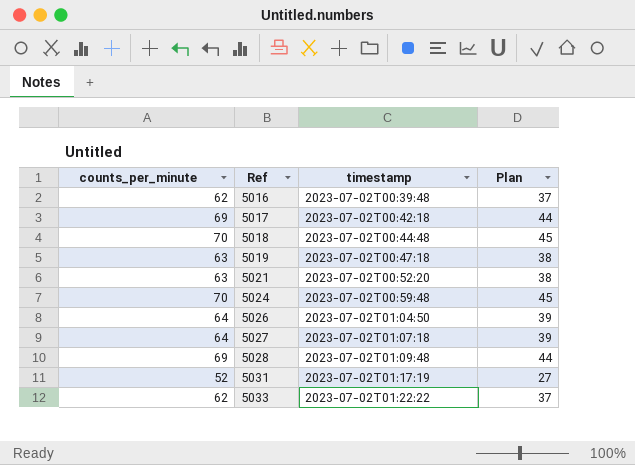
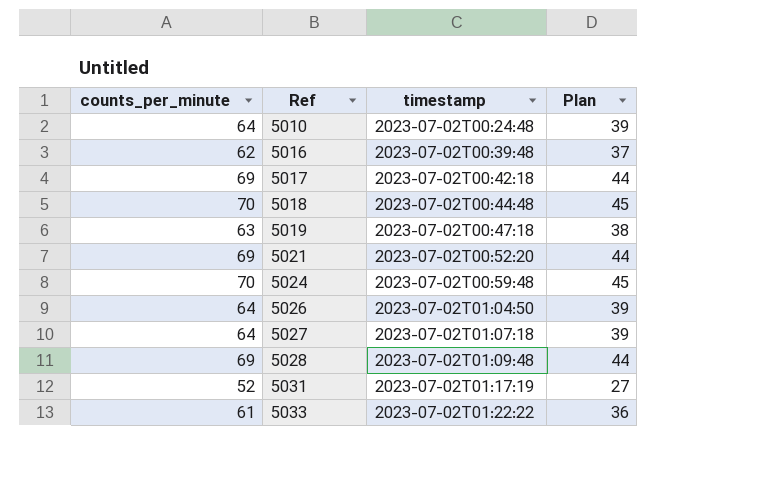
row 5010: none -> 64 | 2023-07-02T00:24:48 | 39
5021 | counts_per_minute: 63 -> 69
5021 | Plan: 38 -> 44
5033 | counts_per_minute: 62 -> 61
5033 | Plan: 37 -> 36

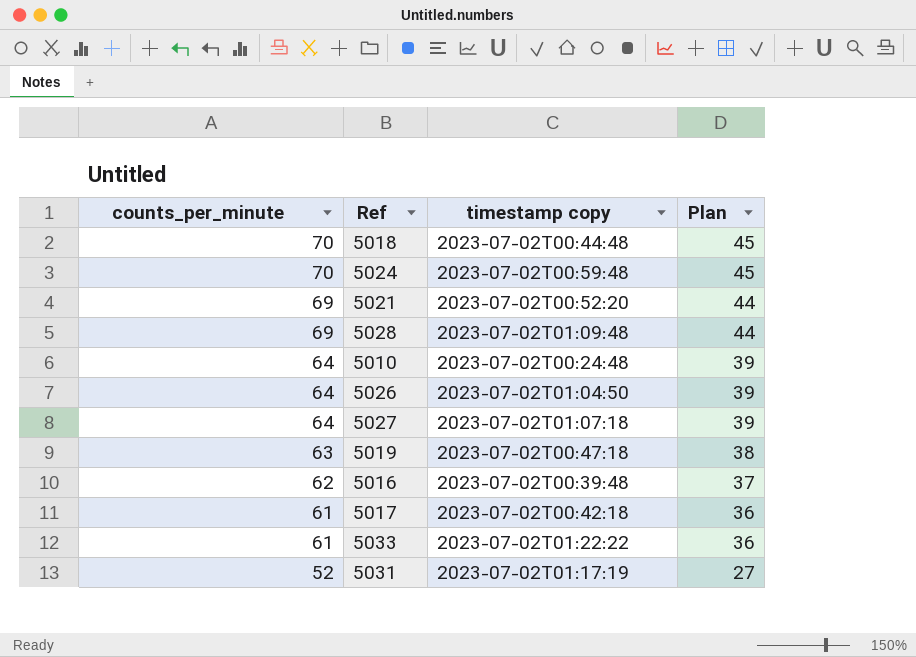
row order: Ref ascending -> counts_per_minute descending
column name: timestamp -> timestamp copy
5017 | counts_per_minute: 69 -> 61
5017 | Plan: 44 -> 36

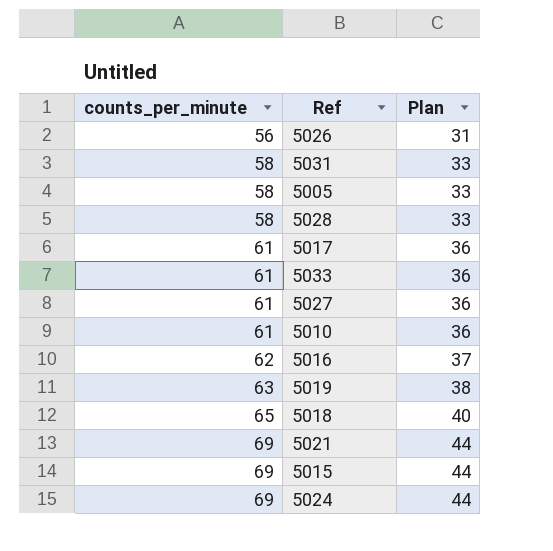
row order: counts_per_minute descending -> counts_per_minute ascending
column timestamp copy | position: 3 -> none
5026 | counts_per_minute: 64 -> 56
5026 | Plan: 39 -> 31
5031 | counts_per_minute: 52 -> 58
5031 | Plan: 27 -> 33
row 5005: none -> 58 | 33
5028 | counts_per_minute: 69 -> 58
5028 | Plan: 44 -> 33
5027 | counts_per_minute: 64 -> 61
5027 | Plan: 39 -> 36
5010 | counts_per_minute: 64 -> 61
5010 | Plan: 39 -> 36
5018 | counts_per_minute: 70 -> 65
5018 | Plan: 45 -> 40
row 5015: none -> 69 | 44
5024 | counts_per_minute: 70 -> 69
5024 | Plan: 45 -> 44

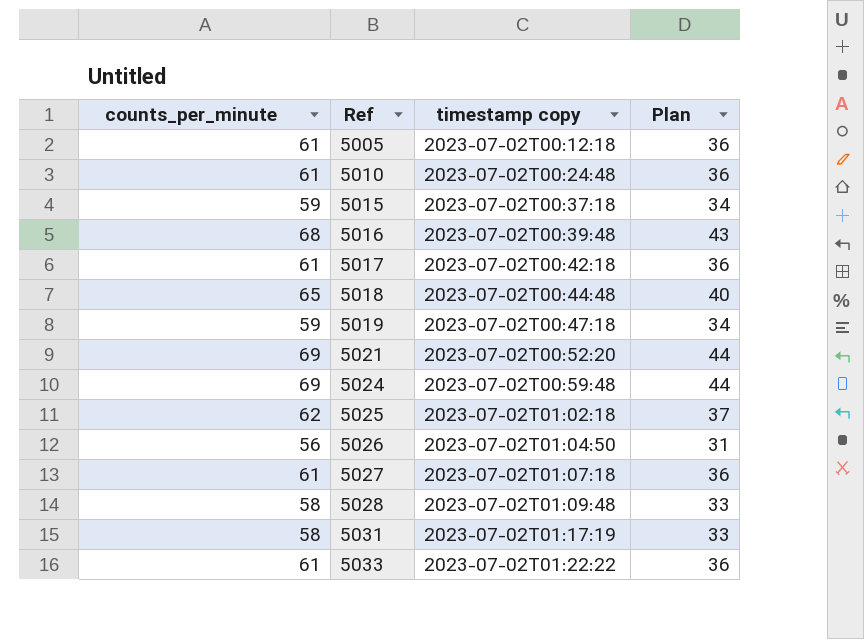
row order: counts_per_minute ascending -> Ref ascending
column timestamp copy | position: none -> 3
5005 | counts_per_minute: 58 -> 61
5005 | Plan: 33 -> 36
5015 | counts_per_minute: 69 -> 59
5015 | Plan: 44 -> 34
5016 | counts_per_minute: 62 -> 68
5016 | Plan: 37 -> 43
5019 | counts_per_minute: 63 -> 59
5019 | Plan: 38 -> 34
row 5025: none -> 62 | 2023-07-02T01:02:18 | 37

